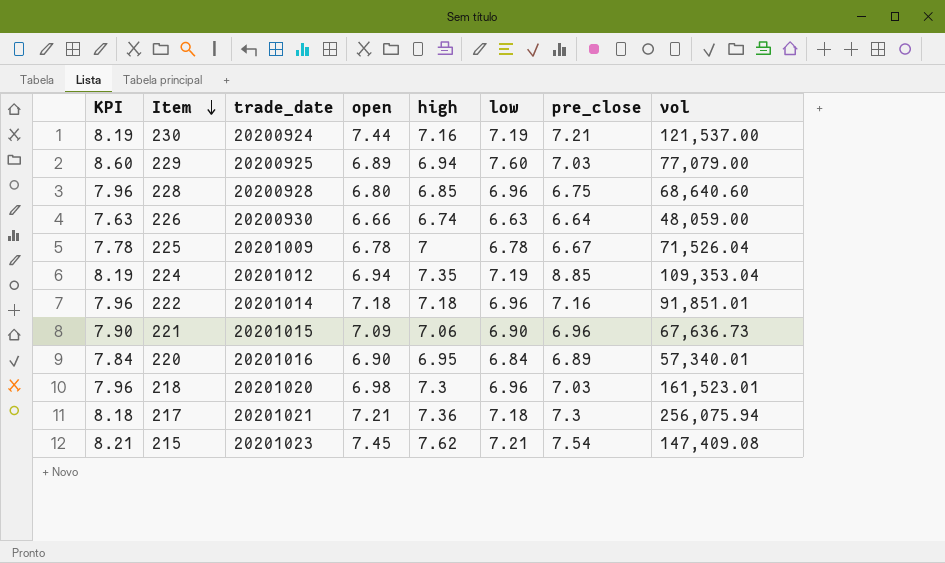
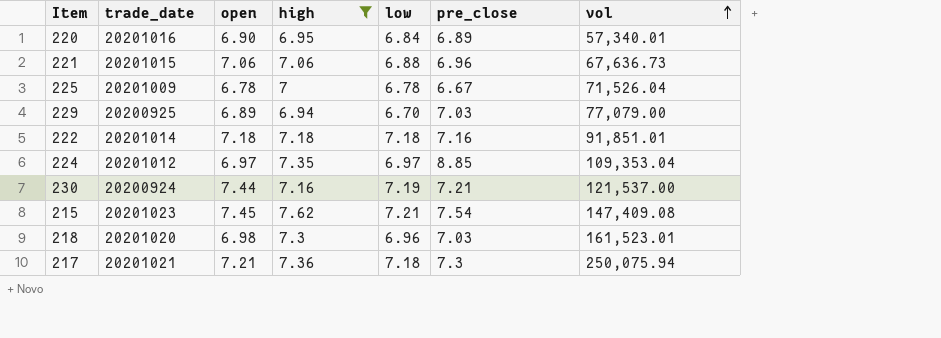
filter: none -> high >= 6.94
row order: Item descending -> vol ascending
column KPI | formula: [low] + 1 -> none
221 | open: 7.09 -> 7.06
221 | low: 6.90 -> 6.88
229 | low: 7.60 -> 6.70
222 | low: 6.96 -> 7.18
224 | open: 6.94 -> 6.97
224 | low: 7.19 -> 6.97
217 | vol: 256,075.94 -> 250,075.94

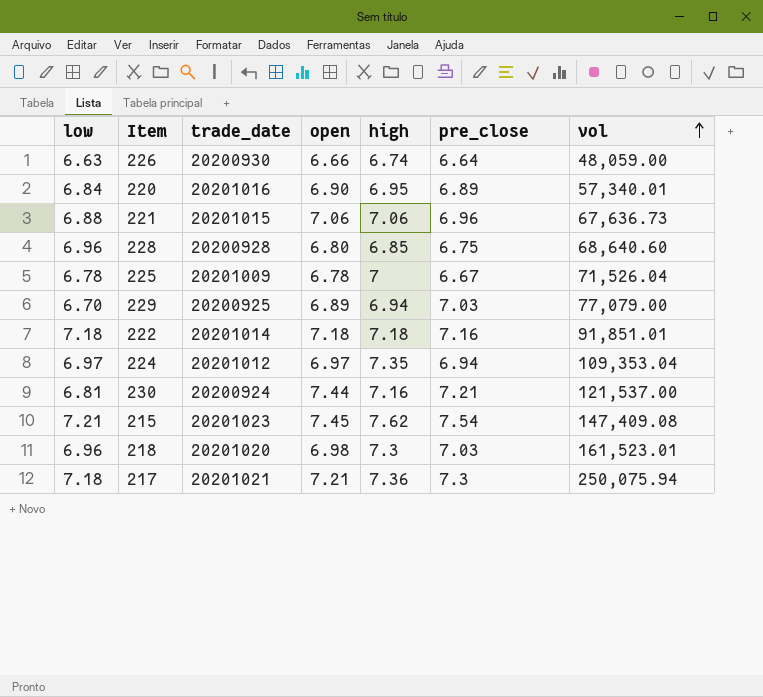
filter: high >= 6.94 -> none
column low | position: 5 -> 1
224 | pre_close: 8.85 -> 6.94
230 | low: 7.19 -> 6.81

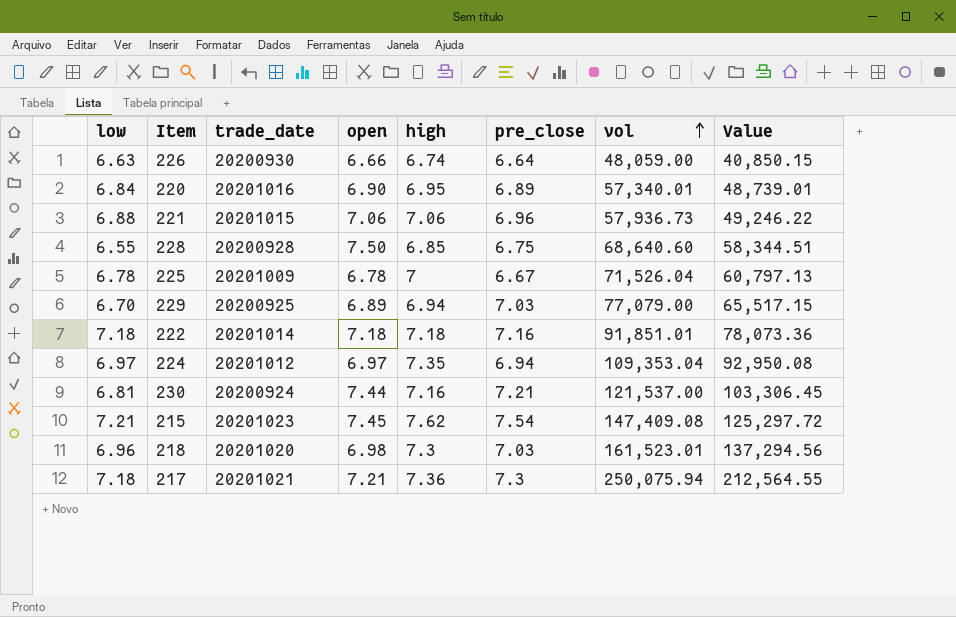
column Value | formula: none -> [vol] * 0.85
221 | vol: 67,636.73 -> 57,936.73
228 | low: 6.96 -> 6.55
228 | open: 6.80 -> 7.50

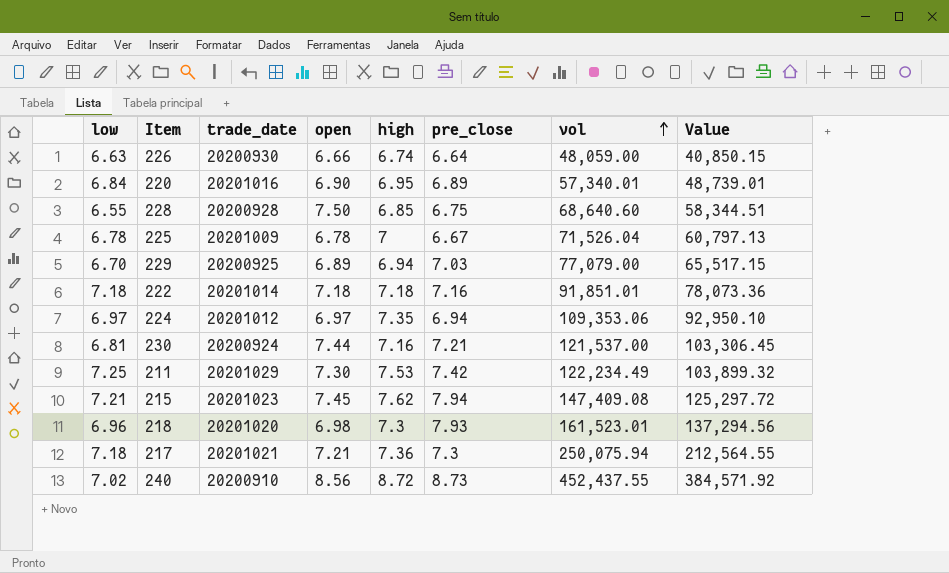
row 221: 6.88 | 20201015 | 7.06 | 7.06 | 6.96 | 57,936.73 | 49,246.22 -> none
224 | vol: 109,353.04 -> 109,353.06
224 | Value: 92,950.08 -> 92,950.10
row 211: none -> 7.25 | 20201029 | 7.30 | 7.53 | 7.42 | 122,234.49 | 103,899.32
215 | pre_close: 7.54 -> 7.94
218 | pre_close: 7.03 -> 7.93
row 240: none -> 7.02 | 20200910 | 8.56 | 8.72 | 8.73 | 452,437.55 | 384,571.92

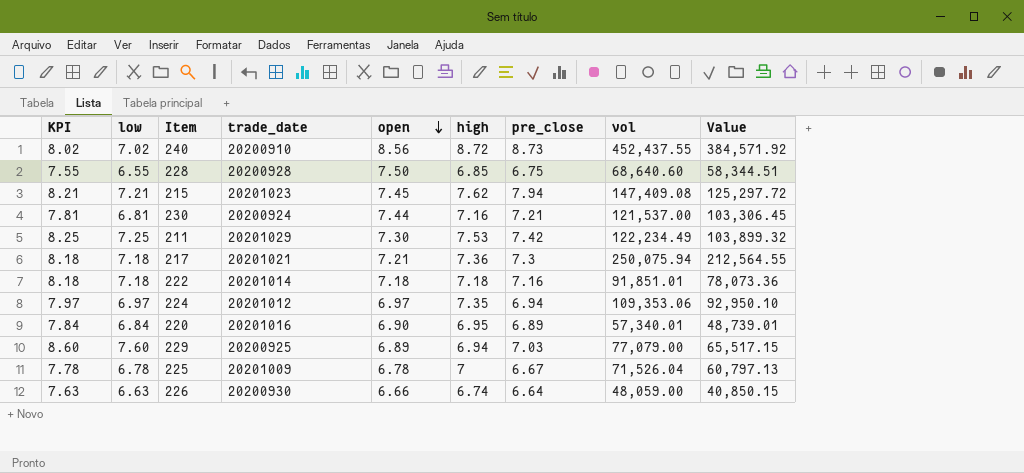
row order: vol ascending -> open descending
column KPI | formula: none -> [low] + 1
row 218: 6.96 | 20201020 | 6.98 | 7.3 | 7.93 | 161,523.01 | 137,294.56 -> none
229 | low: 6.70 -> 7.60

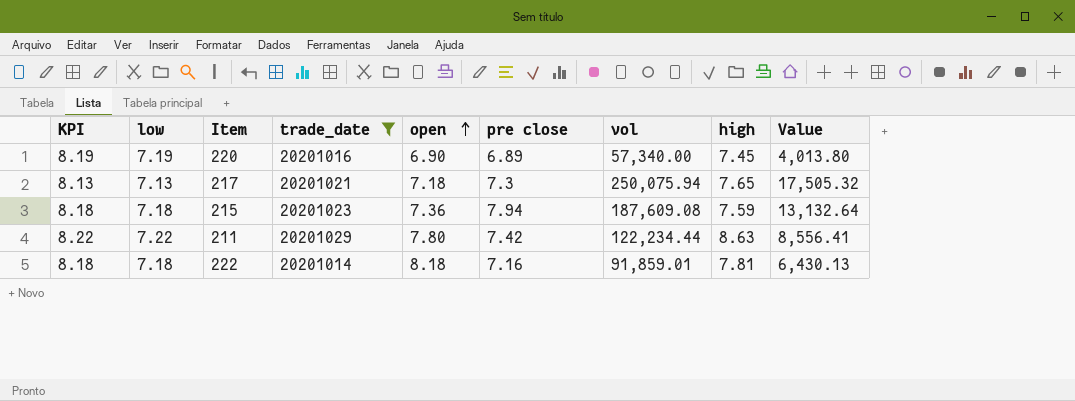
filter: none -> trade_date >= 20201014
row order: open descending -> open ascending
column name: pre_close -> pre close
column high | position: 6 -> 8
column Value | formula: [vol] * 0.85 -> [vol] * 0.07
220 | KPI: 7.84 -> 8.19
220 | low: 6.84 -> 7.19
220 | vol: 57,340.01 -> 57,340.00
220 | high: 6.95 -> 7.45
217 | KPI: 8.18 -> 8.13
217 | low: 7.18 -> 7.13
217 | open: 7.21 -> 7.18
217 | high: 7.36 -> 7.65
215 | KPI: 8.21 -> 8.18
215 | low: 7.21 -> 7.18
215 | open: 7.45 -> 7.36
215 | vol: 147,409.08 -> 187,609.08
215 | high: 7.62 -> 7.59
211 | KPI: 8.25 -> 8.22
211 | low: 7.25 -> 7.22
211 | open: 7.30 -> 7.80
211 | vol: 122,234.49 -> 122,234.44
211 | high: 7.53 -> 8.63
222 | open: 7.18 -> 8.18
222 | vol: 91,851.01 -> 91,859.01
222 | high: 7.18 -> 7.81

